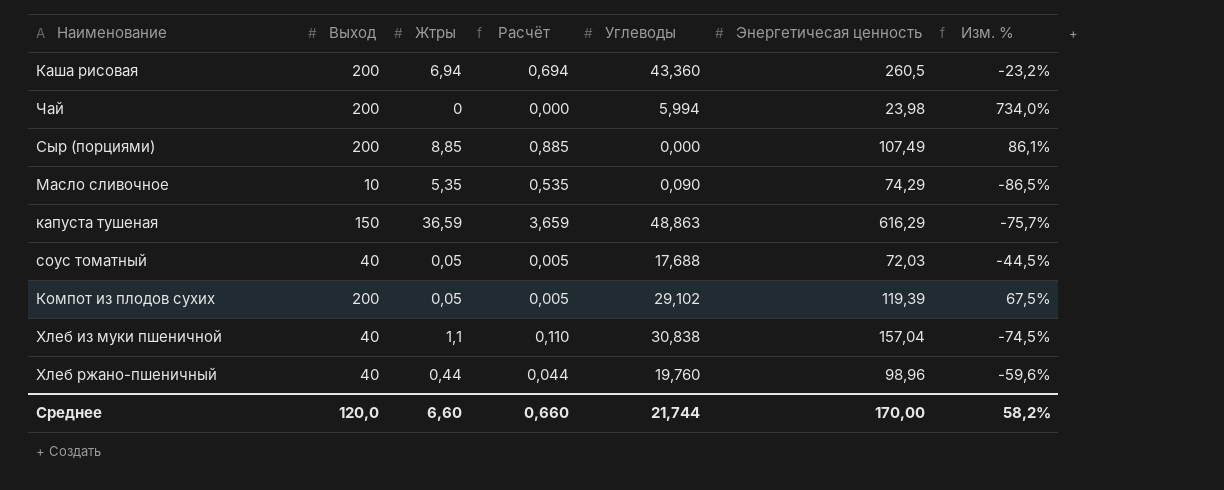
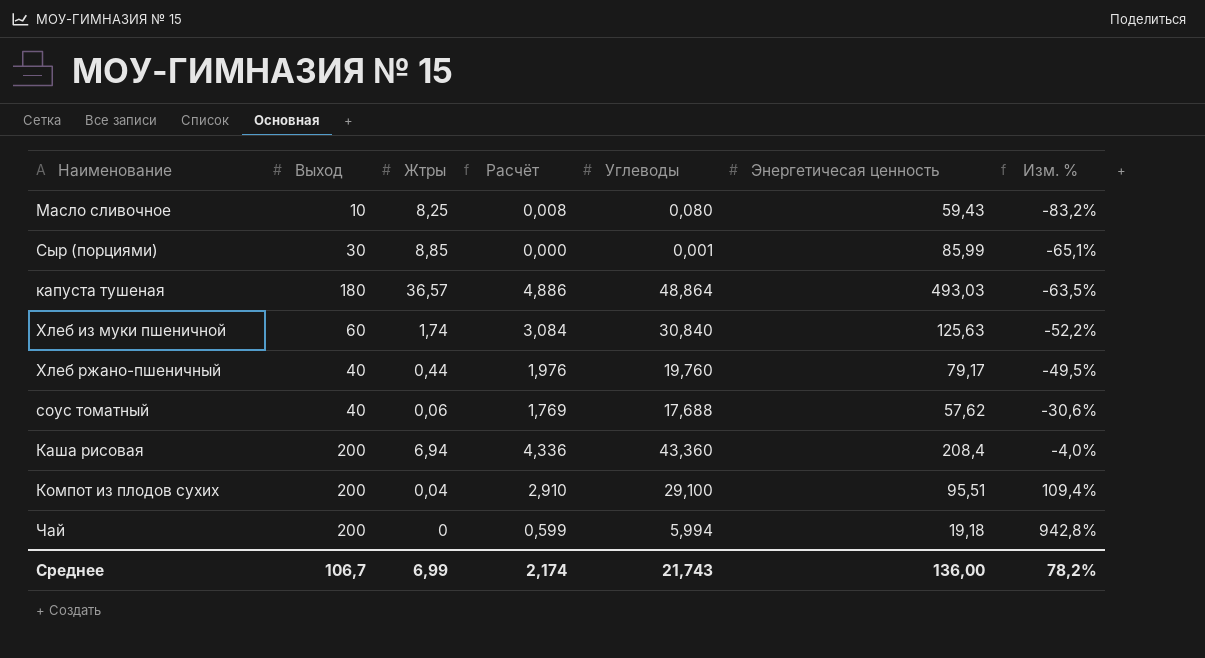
row order: none -> Изм. % ascending
column Расчёт | formula: [Жтры] * 0,1 -> [Углеводы] * 0,1
Масло сливочное | Жтры: 5,35 -> 8,25
Масло сливочное | Углеводы: 0,090 -> 0,080
Масло сливочное | Энергетичесая ценность: 74,29 -> 59,43
Масло сливочное | Изм. %: -86,5% -> -83,2%
Сыр (порциями) | Выход: 200 -> 30
Сыр (порциями) | Углеводы: 0,000 -> 0,001
Сыр (порциями) | Энергетичесая ценность: 107,49 -> 85,99
Сыр (порциями) | Изм. %: 86,1% -> -65,1%
капуста тушеная | Выход: 150 -> 180
капуста тушеная | Жтры: 36,59 -> 36,57
капуста тушеная | Углеводы: 48,863 -> 48,864
капуста тушеная | Энергетичесая ценность: 616,29 -> 493,03
капуста тушеная | Изм. %: -75,7% -> -63,5%
Хлеб из муки пшеничной | Выход: 40 -> 60
Хлеб из муки пшеничной | Жтры: 1,1 -> 1,74
Хлеб из муки пшеничной | Углеводы: 30,838 -> 30,840
Хлеб из муки пшеничной | Энергетичесая ценность: 157,04 -> 125,63
Хлеб из муки пшеничной | Изм. %: -74,5% -> -52,2%
Хлеб ржано-пшеничный | Энергетичесая ценность: 98,96 -> 79,17
Хлеб ржано-пшеничный | Изм. %: -59,6% -> -49,5%
соус томатный | Жтры: 0,05 -> 0,06
соус томатный | Энергетичесая ценность: 72,03 -> 57,62
соус томатный | Изм. %: -44,5% -> -30,6%
Каша рисовая | Энергетичесая ценность: 260,5 -> 208,4
Каша рисовая | Изм. %: -23,2% -> -4,0%
Компот из плодов сухих | Жтры: 0,05 -> 0,04
Компот из плодов сухих | Углеводы: 29,102 -> 29,100
Компот из плодов сухих | Энергетичесая ценность: 119,39 -> 95,51
Компот из плодов сухих | Изм. %: 67,5% -> 109,4%
Чай | Энергетичесая ценность: 23,98 -> 19,18
Чай | Изм. %: 734,0% -> 942,8%
Среднее | Выход: 120,0 -> 106,7
Среднее | Жтры: 6,60 -> 6,99
Среднее | Расчёт: 0,660 -> 2,174
Среднее | Углеводы: 21,744 -> 21,743
Среднее | Энергетичесая ценность: 170,00 -> 136,00
Среднее | Изм. %: 58,2% -> 78,2%

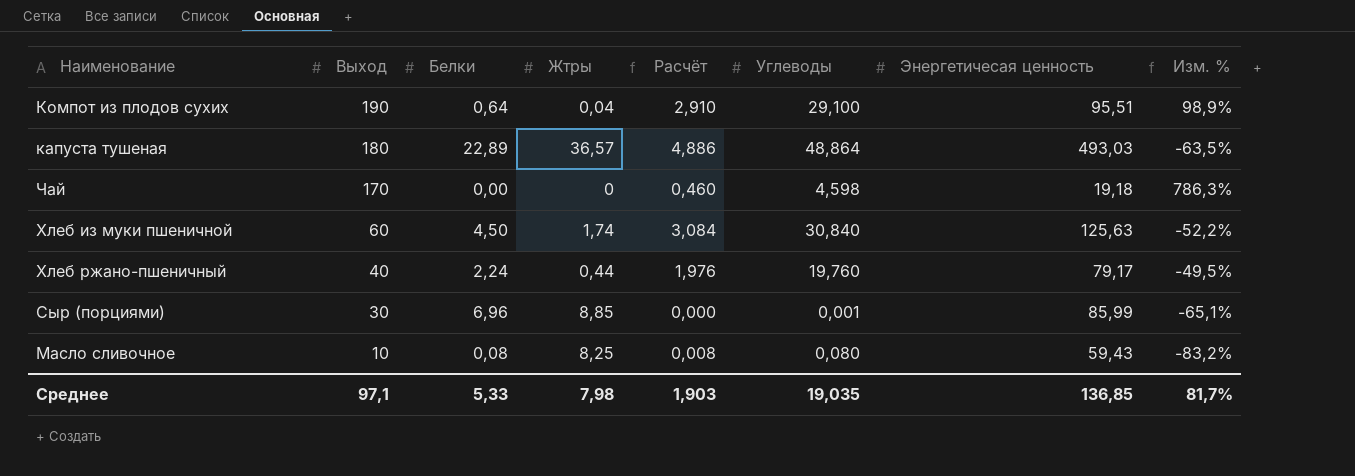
row order: Изм. % ascending -> Выход descending
column Белки | position: none -> 3
row соус томатный: 40 | 0,06 | 1,769 | 17,688 | 57,62 | -30,6% -> none
row Каша рисовая: 200 | 6,94 | 4,336 | 43,360 | 208,4 | -4,0% -> none
Компот из плодов сухих | Выход: 200 -> 190
Компот из плодов сухих | Изм. %: 109,4% -> 98,9%
Чай | Выход: 200 -> 170
Чай | Расчёт: 0,599 -> 0,460
Чай | Углеводы: 5,994 -> 4,598
Чай | Изм. %: 942,8% -> 786,3%
Среднее | Выход: 106,7 -> 97,1
Среднее | Жтры: 6,99 -> 7,98
Среднее | Расчёт: 2,174 -> 1,903
Среднее | Углеводы: 21,743 -> 19,035
Среднее | Энергетичесая ценность: 136,00 -> 136,85
Среднее | Изм. %: 78,2% -> 81,7%

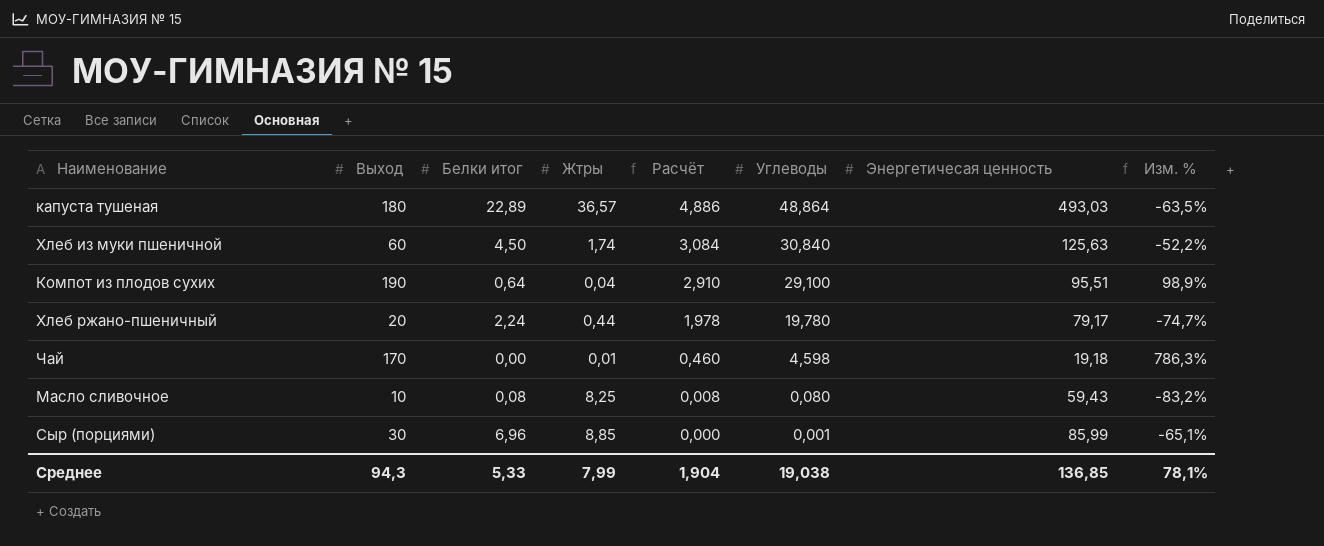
row order: Выход descending -> Расчёт descending
column name: Белки -> Белки итог
Хлеб ржано-пшеничный | Выход: 40 -> 20
Хлеб ржано-пшеничный | Расчёт: 1,976 -> 1,978
Хлеб ржано-пшеничный | Углеводы: 19,760 -> 19,780
Хлеб ржано-пшеничный | Изм. %: -49,5% -> -74,7%
Чай | Жтры: 0 -> 0,01
Среднее | Выход: 97,1 -> 94,3
Среднее | Жтры: 7,98 -> 7,99
Среднее | Расчёт: 1,903 -> 1,904
Среднее | Углеводы: 19,035 -> 19,038
Среднее | Изм. %: 81,7% -> 78,1%

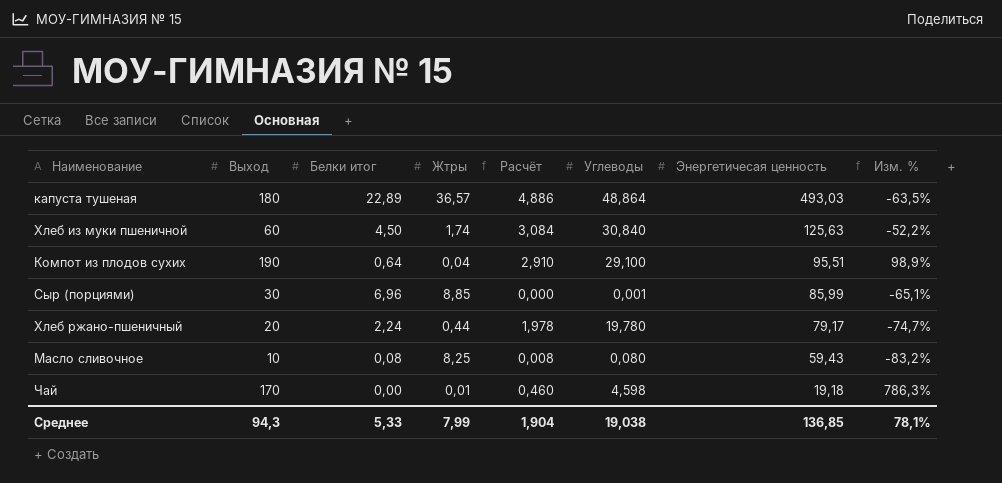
row order: Расчёт descending -> Энергетичесая ценность descending

